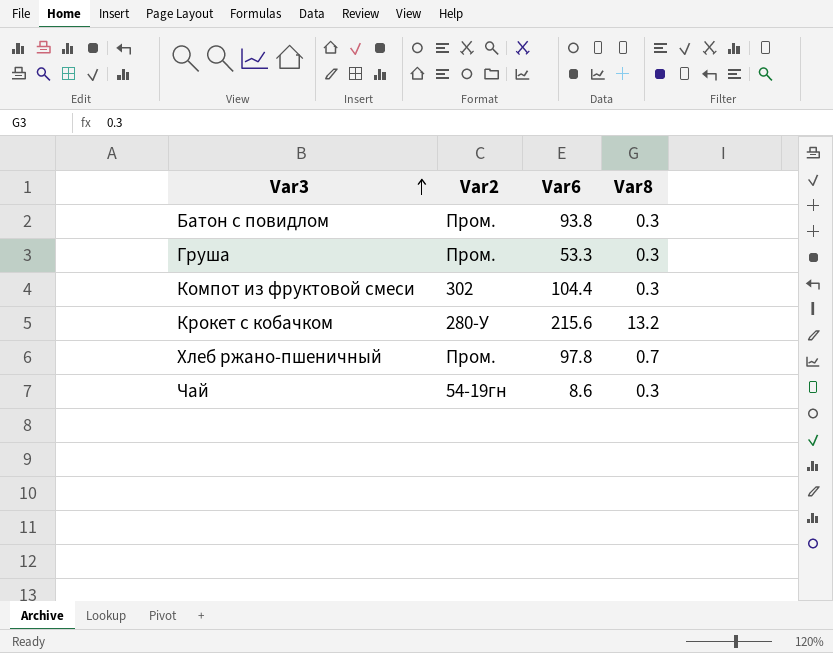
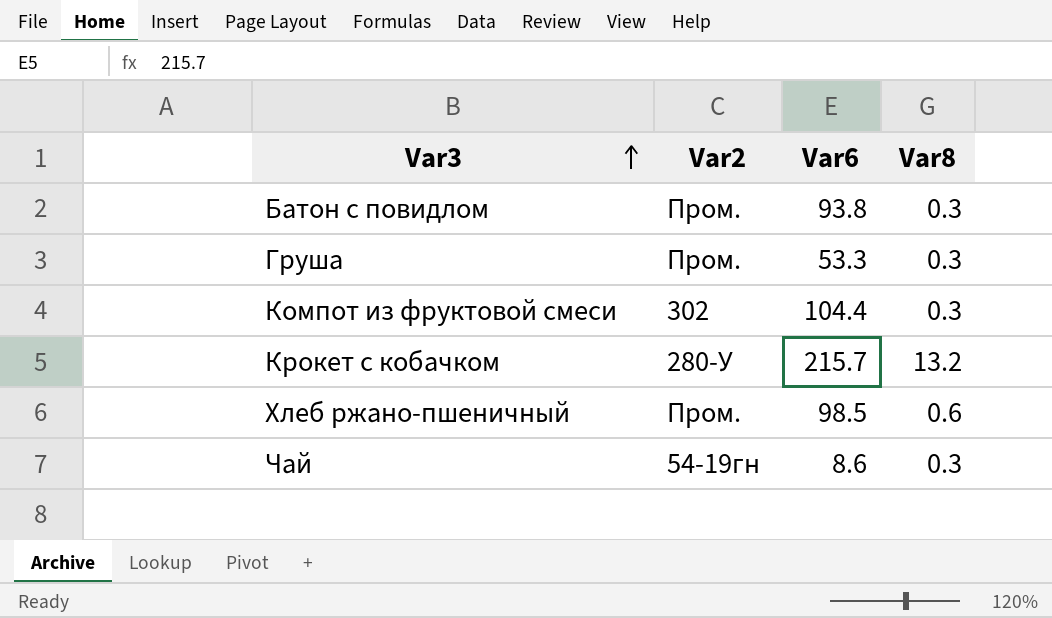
Крокет с кобачком | Var6: 215.6 -> 215.7
Хлеб ржано-пшеничный | Var6: 97.8 -> 98.5
Хлеб ржано-пшеничный | Var8: 0.7 -> 0.6

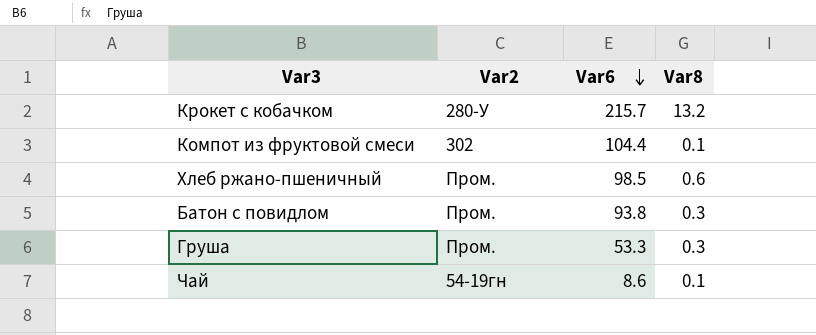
row order: Var3 ascending -> Var6 descending
Компот из фруктовой смеси | Var8: 0.3 -> 0.1
Чай | Var8: 0.3 -> 0.1

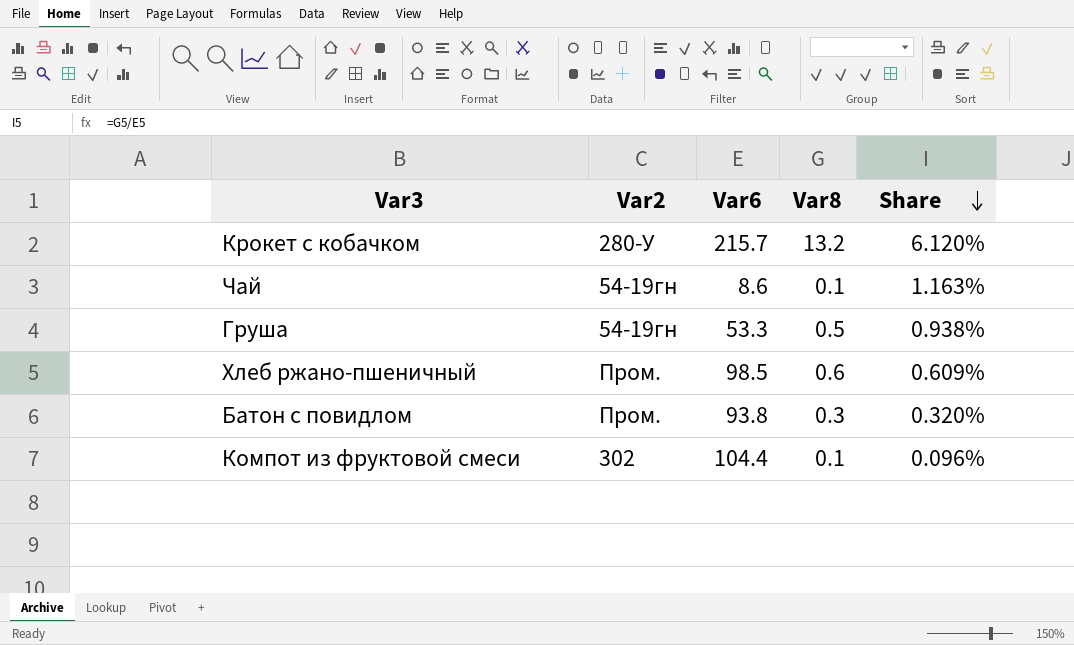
row order: Var6 descending -> Share descending
column Share | formula: none -> [Var8] / [Var6]
Груша | Var2: Пром. -> 54-19гн
Груша | Var8: 0.3 -> 0.5

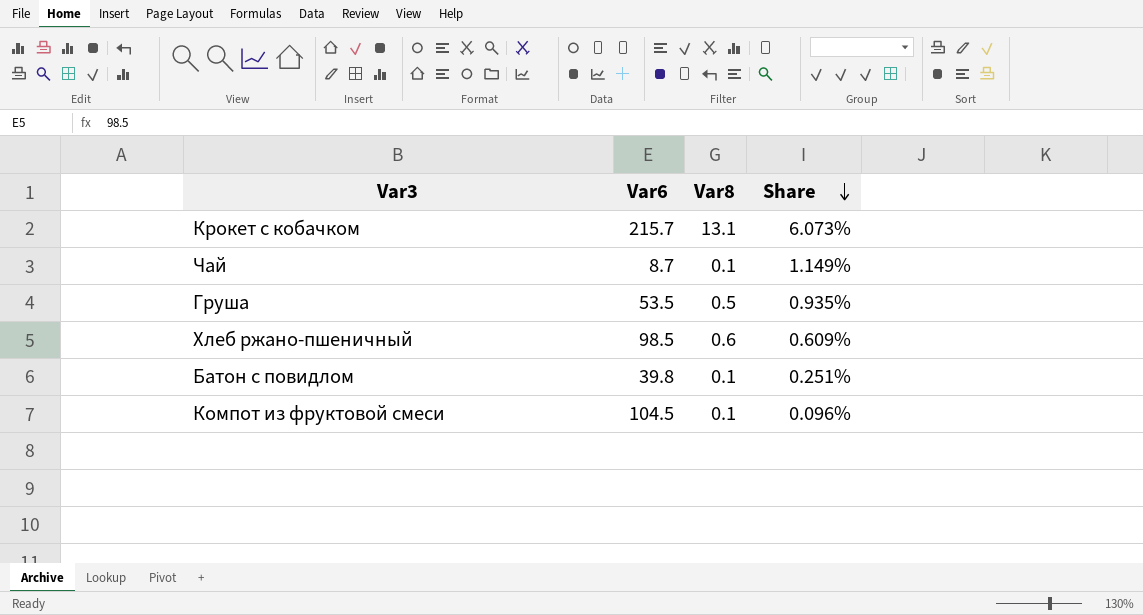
column Var2 | position: 2 -> none
Крокет с кобачком | Var8: 13.2 -> 13.1
Крокет с кобачком | Share: 6.120% -> 6.073%
Чай | Var6: 8.6 -> 8.7
Чай | Share: 1.163% -> 1.149%
Груша | Var6: 53.3 -> 53.5
Груша | Share: 0.938% -> 0.935%
Батон с повидлом | Var6: 93.8 -> 39.8
Батон с повидлом | Var8: 0.3 -> 0.1
Батон с повидлом | Share: 0.320% -> 0.251%
Компот из фруктовой смеси | Var6: 104.4 -> 104.5

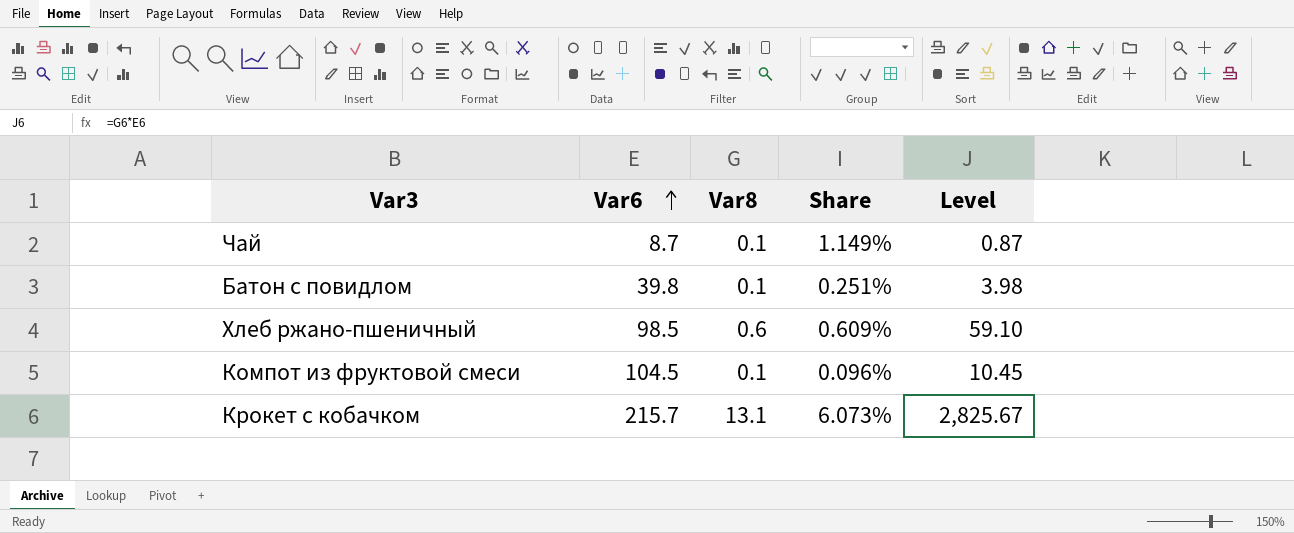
row order: Share descending -> Var6 ascending
column Level | formula: none -> [Var6] * [Var8]
row Груша: 53.5 | 0.5 | 0.935% -> none

